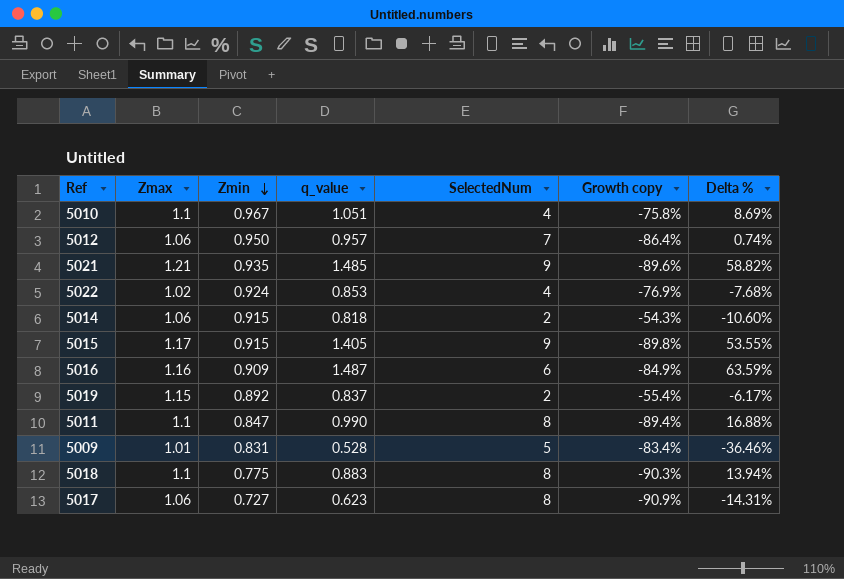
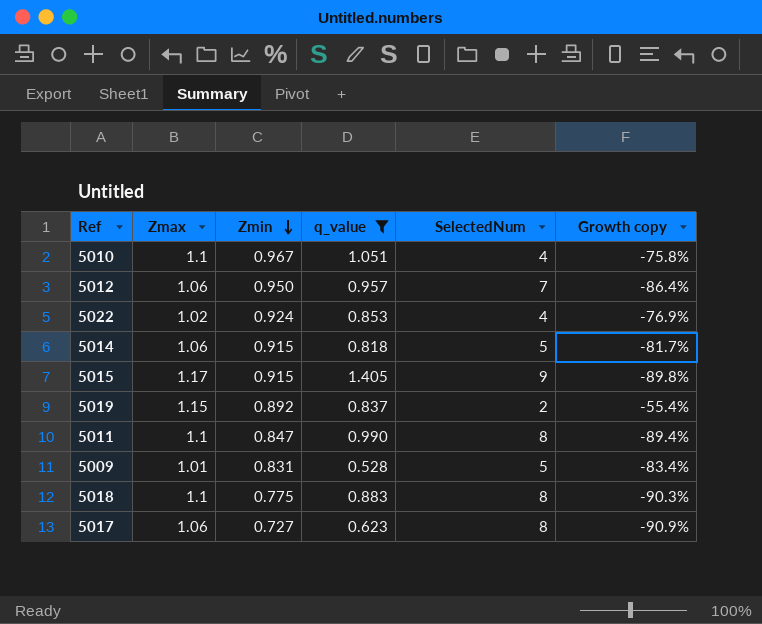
filter: none -> q_value <= 1.405
column Delta % | formula: ([q_value] - [Zmin]) / [Zmin] -> none
5014 | SelectedNum: 2 -> 5
5014 | Growth copy: -54.3% -> -81.7%

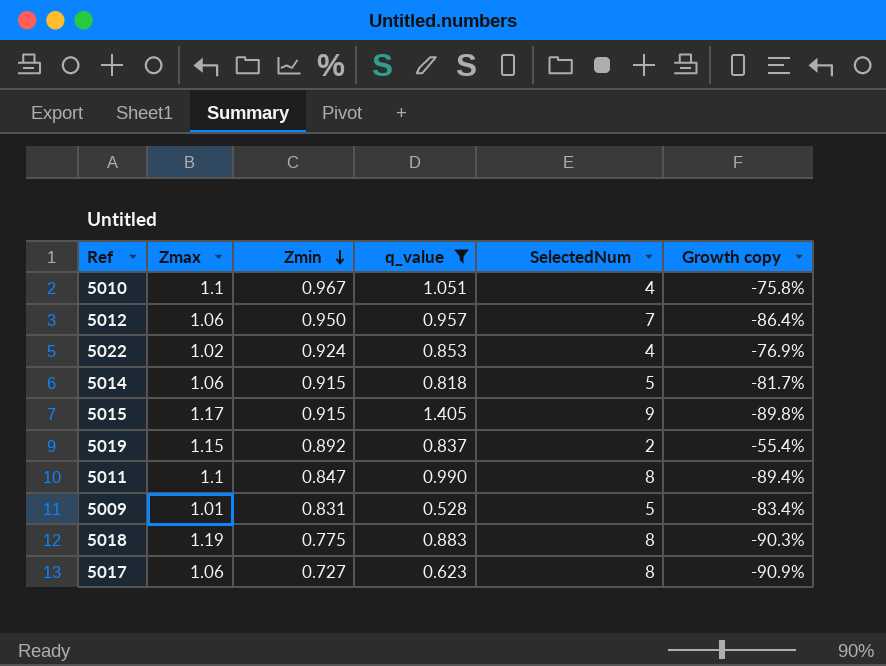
5018 | Zmax: 1.1 -> 1.19

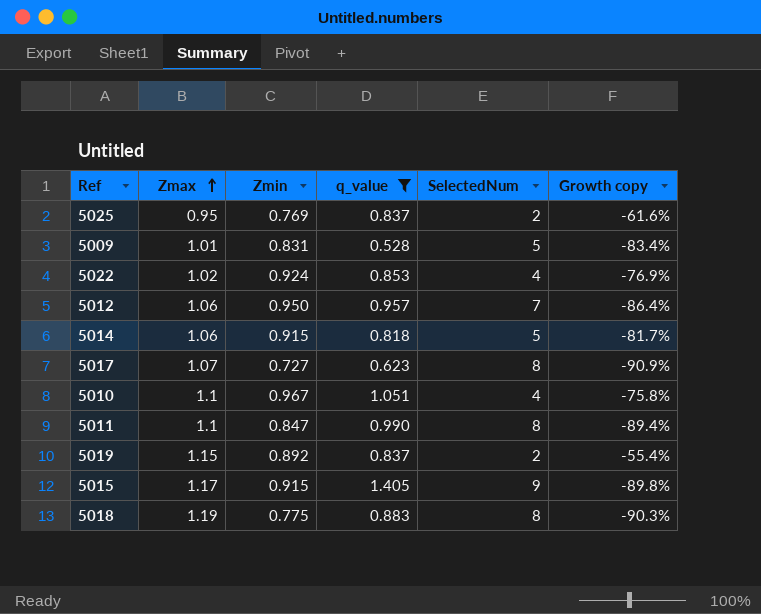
row order: Zmin descending -> Zmax ascending
row 5025: none -> 0.95 | 0.769 | 0.837 | 2 | -61.6%
5017 | Zmax: 1.06 -> 1.07

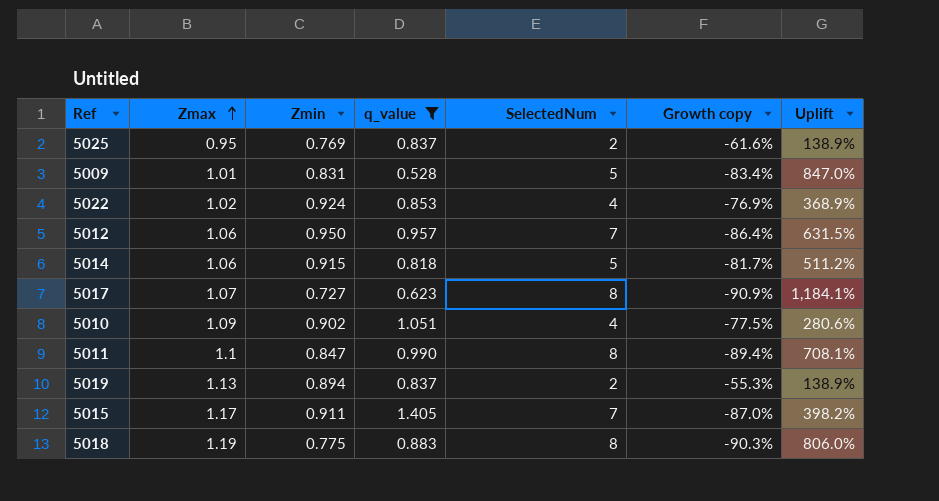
column Uplift | formula: none -> ([SelectedNum] - [q_value]) / [q_value]
5010 | Zmax: 1.1 -> 1.09
5010 | Zmin: 0.967 -> 0.902
5010 | Growth copy: -75.8% -> -77.5%
5019 | Zmax: 1.15 -> 1.13
5019 | Zmin: 0.892 -> 0.894
5019 | Growth copy: -55.4% -> -55.3%
5015 | Zmin: 0.915 -> 0.911
5015 | SelectedNum: 9 -> 7
5015 | Growth copy: -89.8% -> -87.0%

